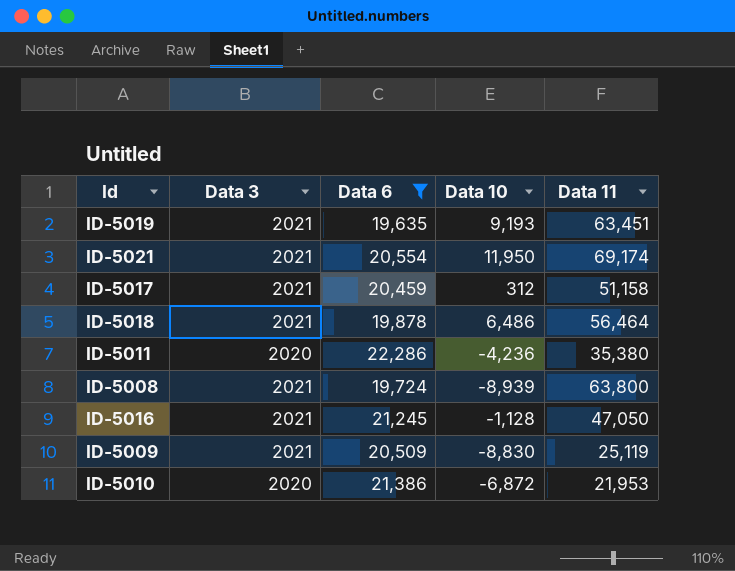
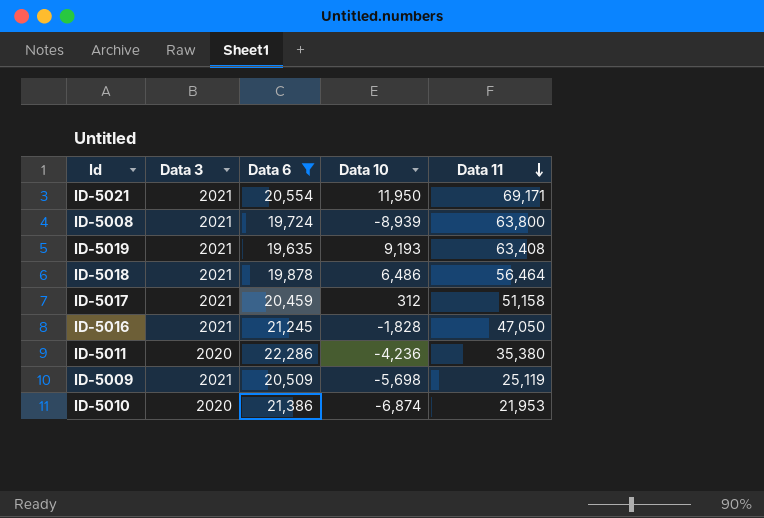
row order: none -> Data 11 descending
ID-5021 | Data 11: 69,174 -> 69,171
ID-5019 | Data 11: 63,451 -> 63,408
ID-5016 | Data 10: -1,128 -> -1,828
ID-5009 | Data 10: -8,830 -> -5,698
ID-5010 | Data 10: -6,872 -> -6,874

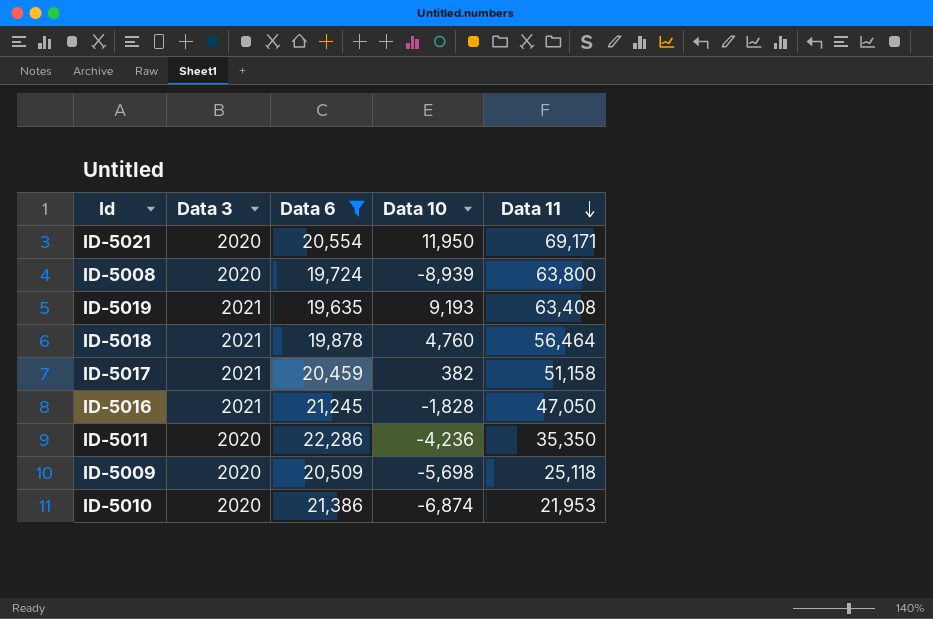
ID-5021 | Data 3: 2021 -> 2020
ID-5008 | Data 3: 2021 -> 2020
ID-5018 | Data 10: 6,486 -> 4,760
ID-5017 | Data 10: 312 -> 382
ID-5011 | Data 11: 35,380 -> 35,350
ID-5009 | Data 3: 2021 -> 2020
ID-5009 | Data 11: 25,119 -> 25,118

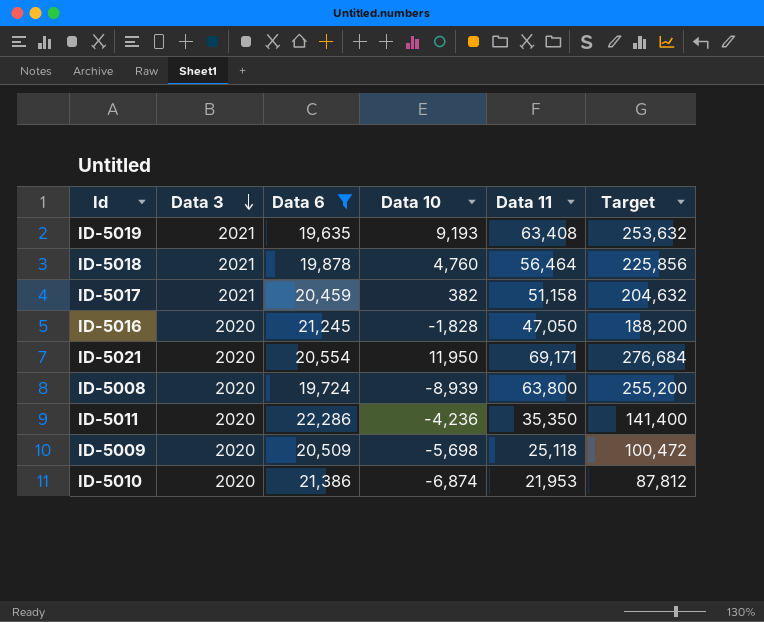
row order: Data 11 descending -> Data 3 descending
column Target | formula: none -> [Data 11] * 4
ID-5016 | Data 3: 2021 -> 2020

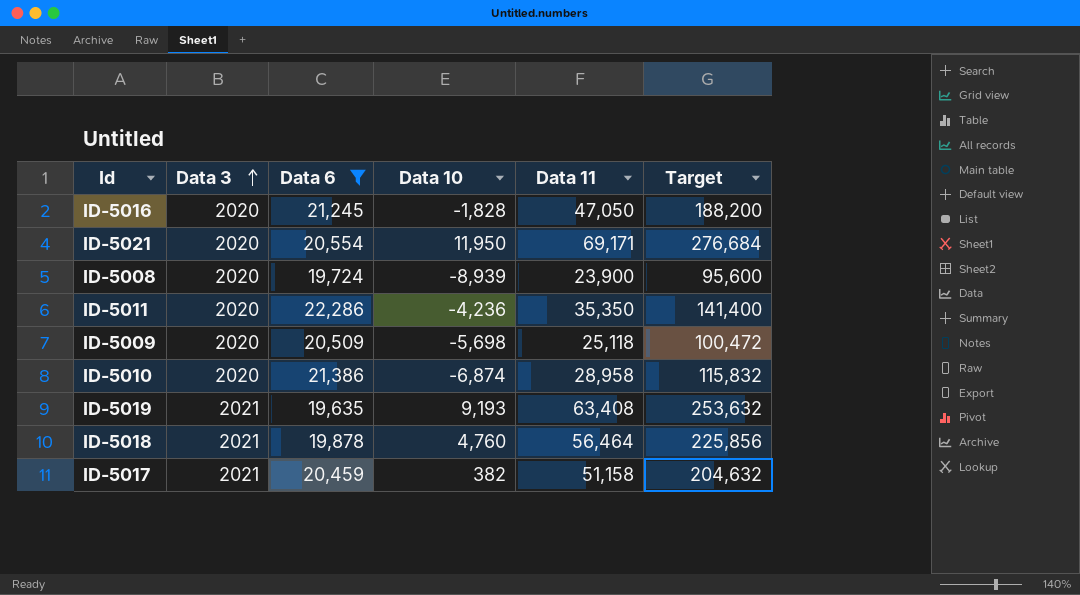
row order: Data 3 descending -> Data 3 ascending
ID-5008 | Data 11: 63,800 -> 23,900
ID-5008 | Target: 255,200 -> 95,600
ID-5010 | Data 11: 21,953 -> 28,958
ID-5010 | Target: 87,812 -> 115,832

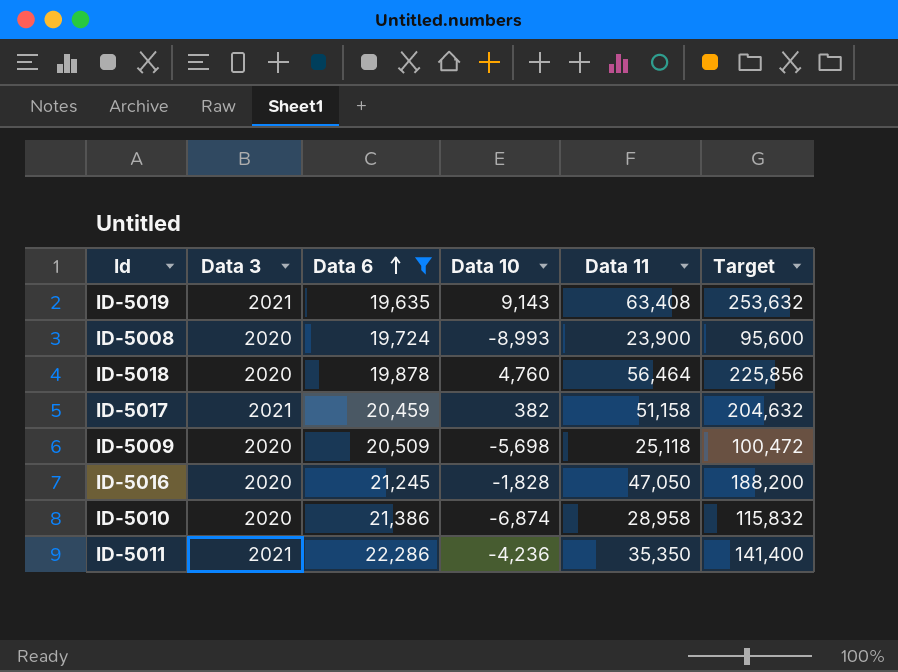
row order: Data 3 ascending -> Data 6 ascending
row ID-5021: 2020 | 20,554 | 11,950 | 69,171 | 276,684 -> none
ID-5019 | Data 10: 9,193 -> 9,143
ID-5008 | Data 10: -8,939 -> -8,993
ID-5018 | Data 3: 2021 -> 2020
ID-5011 | Data 3: 2020 -> 2021

